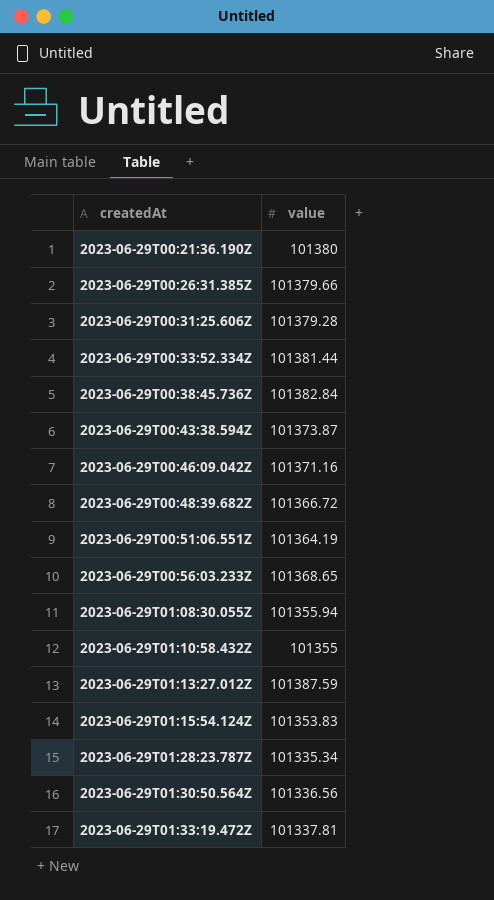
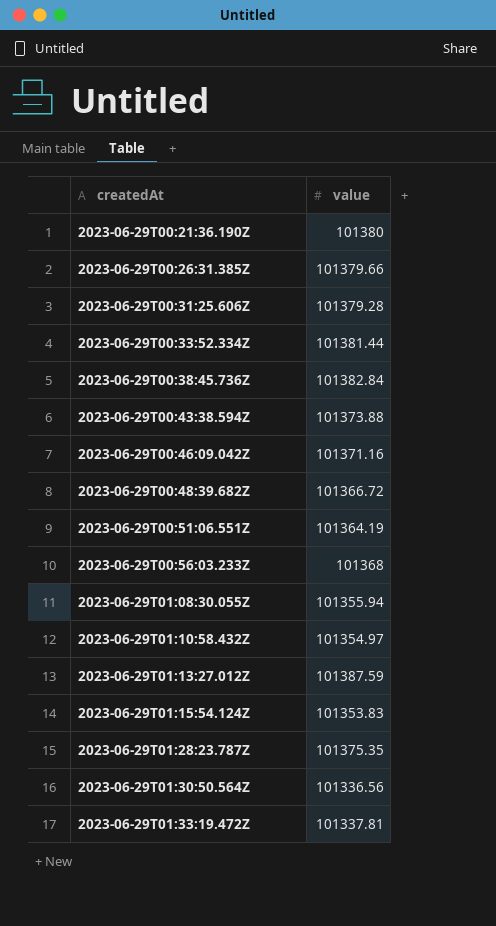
2023-06-29T00:43:38.594Z | value: 101373.87 -> 101373.88
2023-06-29T00:56:03.233Z | value: 101368.65 -> 101368
2023-06-29T01:10:58.432Z | value: 101355 -> 101354.97
2023-06-29T01:28:23.787Z | value: 101335.34 -> 101375.35

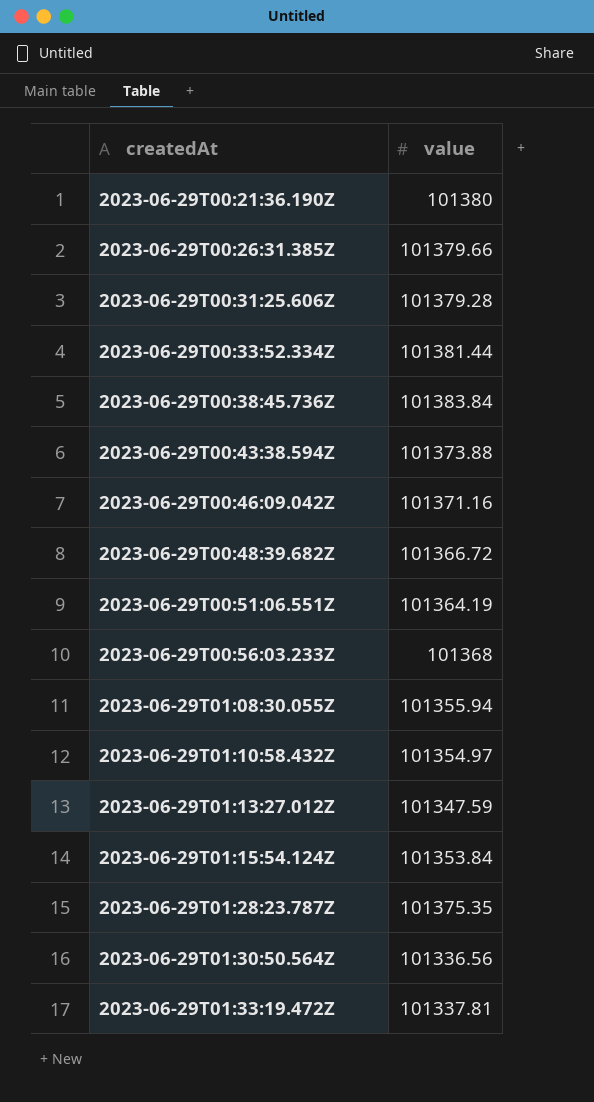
2023-06-29T00:38:45.736Z | value: 101382.84 -> 101383.84
2023-06-29T01:13:27.012Z | value: 101387.59 -> 101347.59
2023-06-29T01:15:54.124Z | value: 101353.83 -> 101353.84

